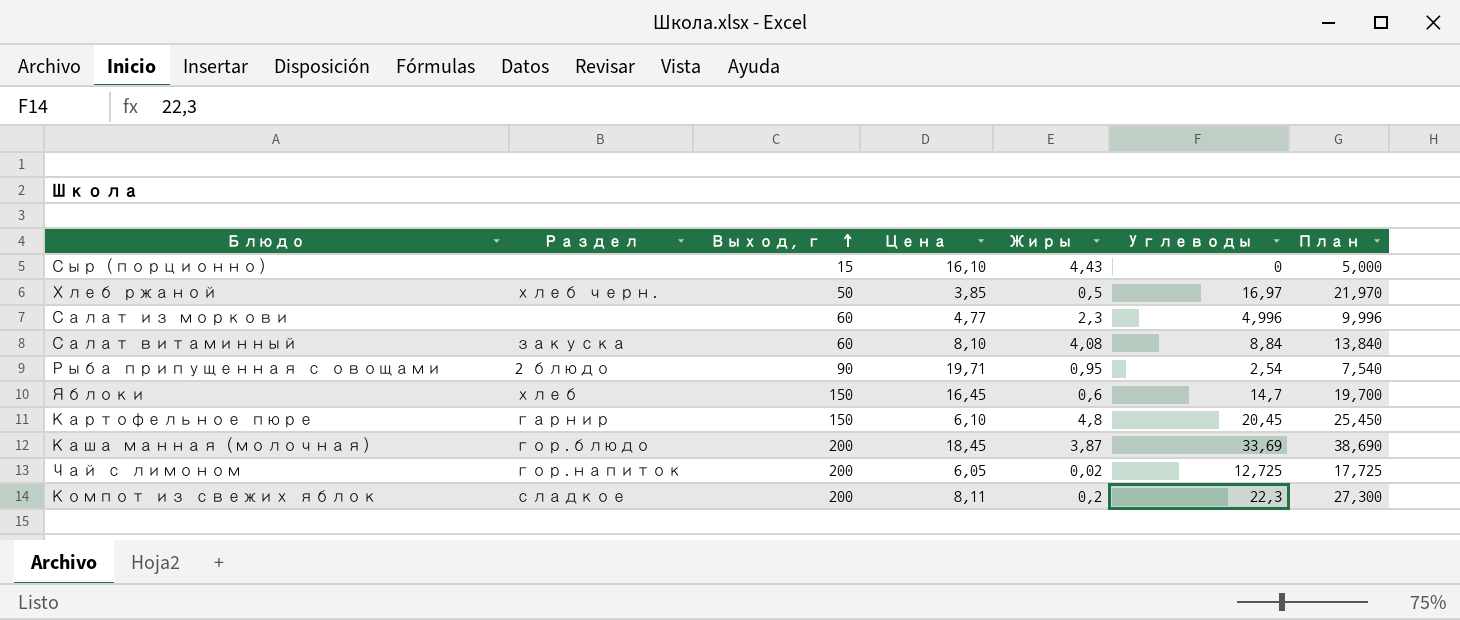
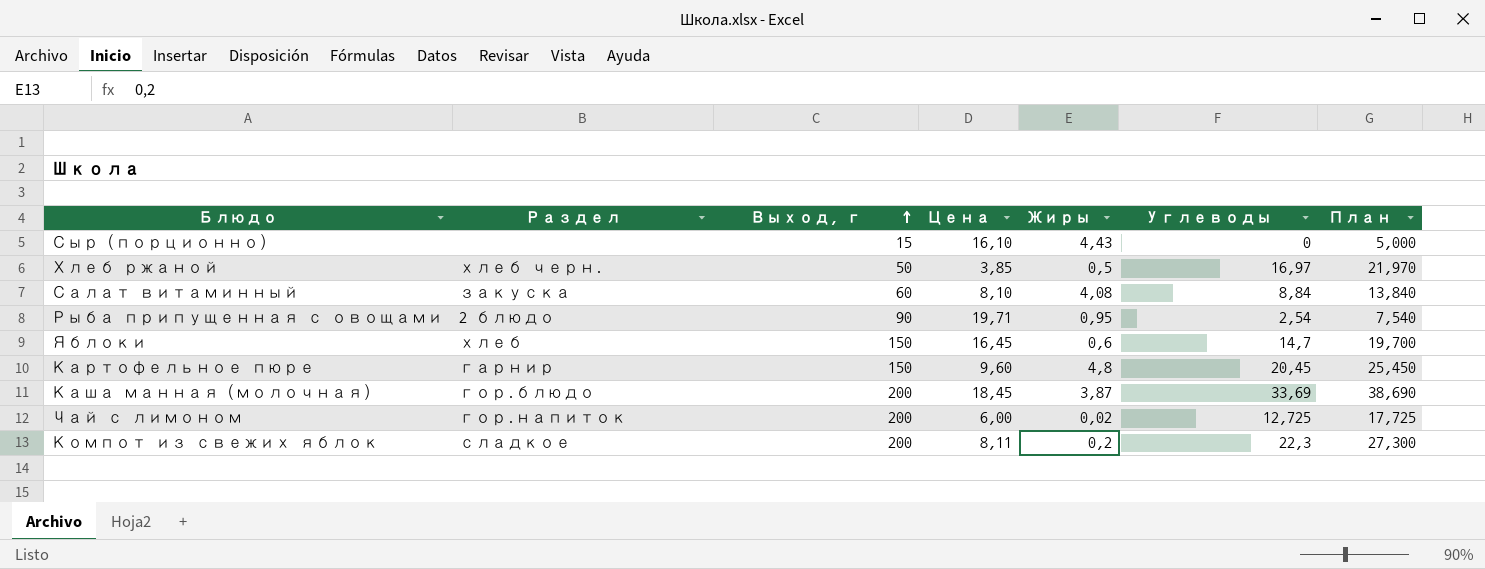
row Салат из моркови: none | 60 | 4,77 | 2,3 | 4,996 | 9,996 -> none
Картофельное пюре | Цена: 6,10 -> 9,60
Чай с лимоном | Цена: 6,05 -> 6,00

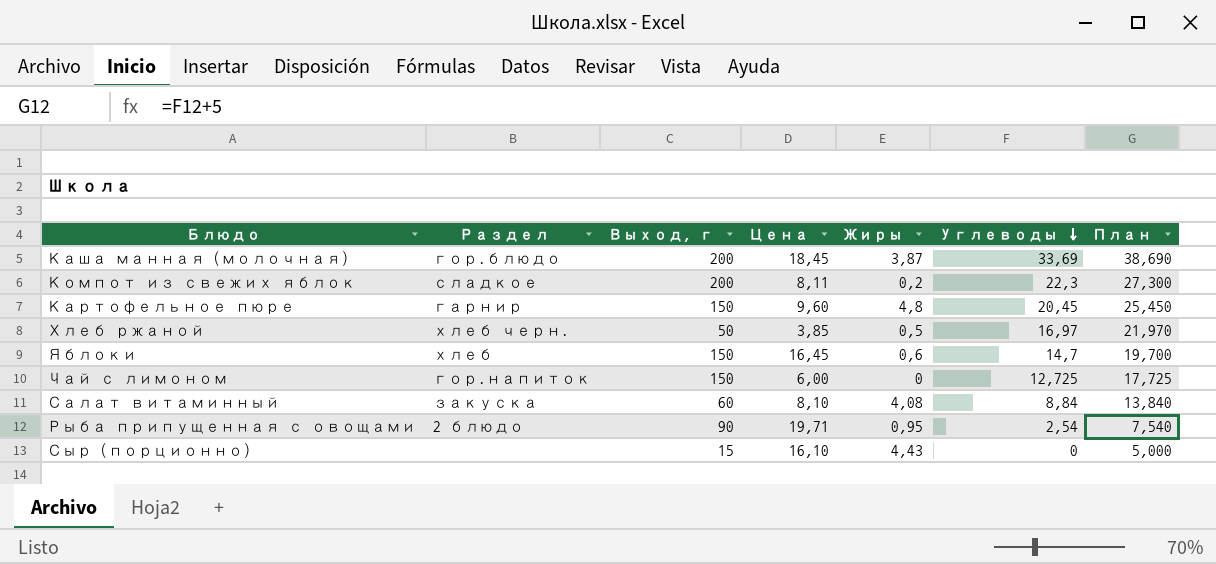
row order: Выход, г ascending -> Углеводы descending
Чай с лимоном | Выход, г: 200 -> 150
Чай с лимоном | Жиры: 0,02 -> 0

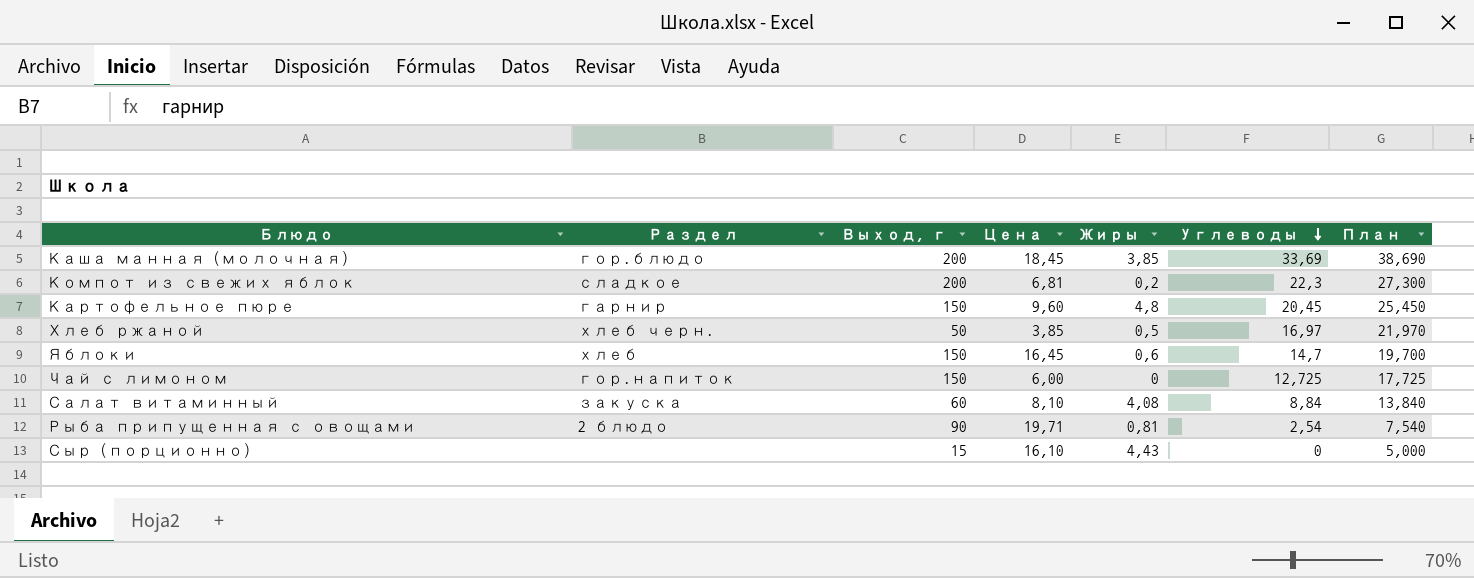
Каша манная (молочная) | Жиры: 3,87 -> 3,85
Компот из свежих яблок | Цена: 8,11 -> 6,81
Рыба припущенная с овощами | Жиры: 0,95 -> 0,81

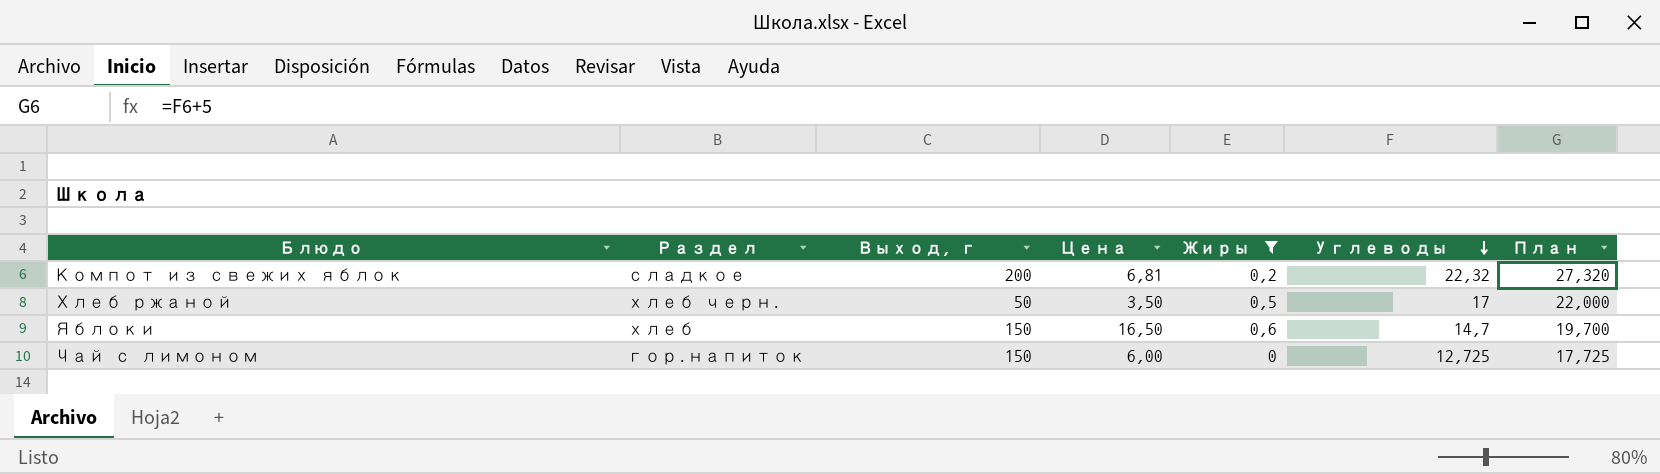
filter: none -> Жиры <= 0,6
Компот из свежих яблок | Углеводы: 22,3 -> 22,32
Компот из свежих яблок | План: 27,300 -> 27,320
Хлеб ржаной | Цена: 3,85 -> 3,50
Хлеб ржаной | Углеводы: 16,97 -> 17
Хлеб ржаной | План: 21,970 -> 22,000
Яблоки | Цена: 16,45 -> 16,50

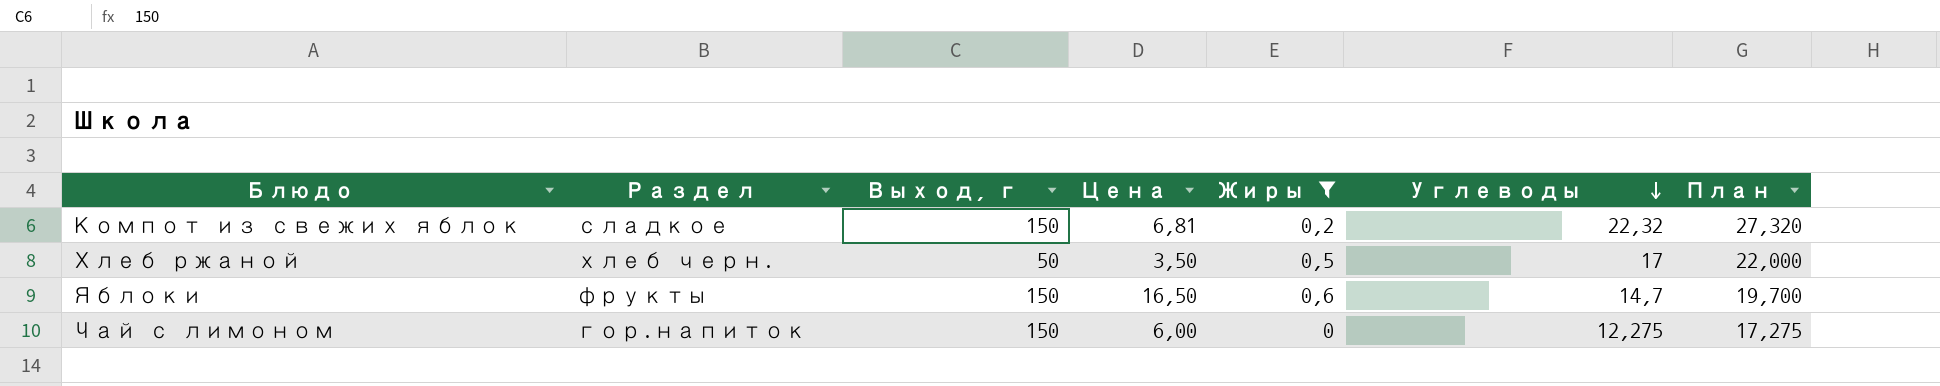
Компот из свежих яблок | Выход, г: 200 -> 150
Яблоки | Раздел: хлеб -> фрукты
Чай с лимоном | Углеводы: 12,725 -> 12,275
Чай с лимоном | План: 17,725 -> 17,275

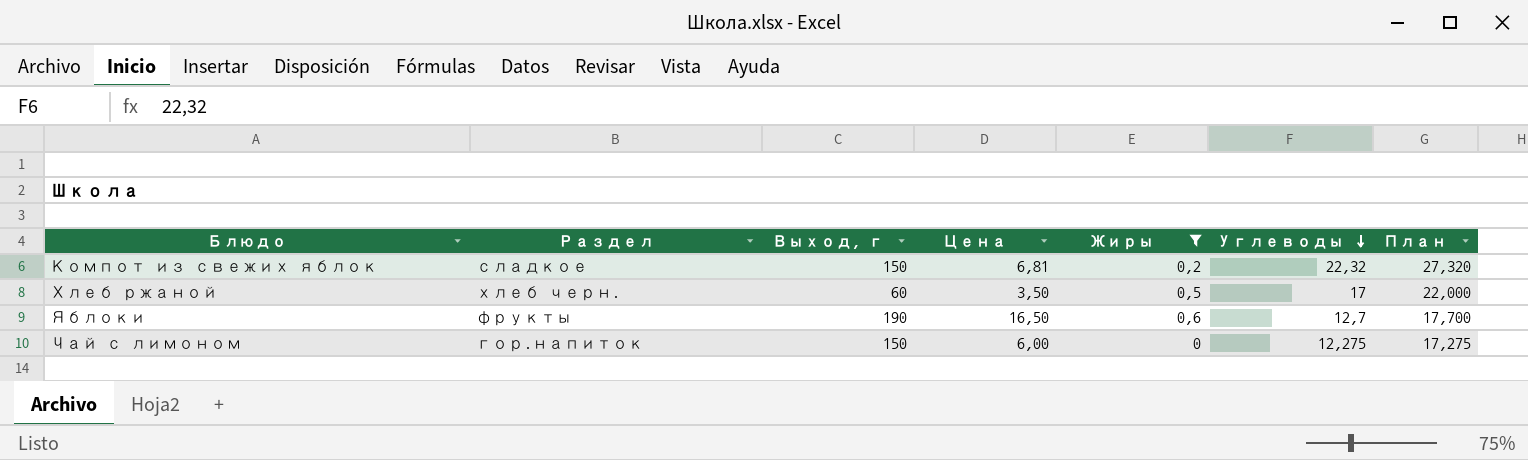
Хлеб ржаной | Выход, г: 50 -> 60
Яблоки | Выход, г: 150 -> 190
Яблоки | Углеводы: 14,7 -> 12,7
Яблоки | План: 19,700 -> 17,700

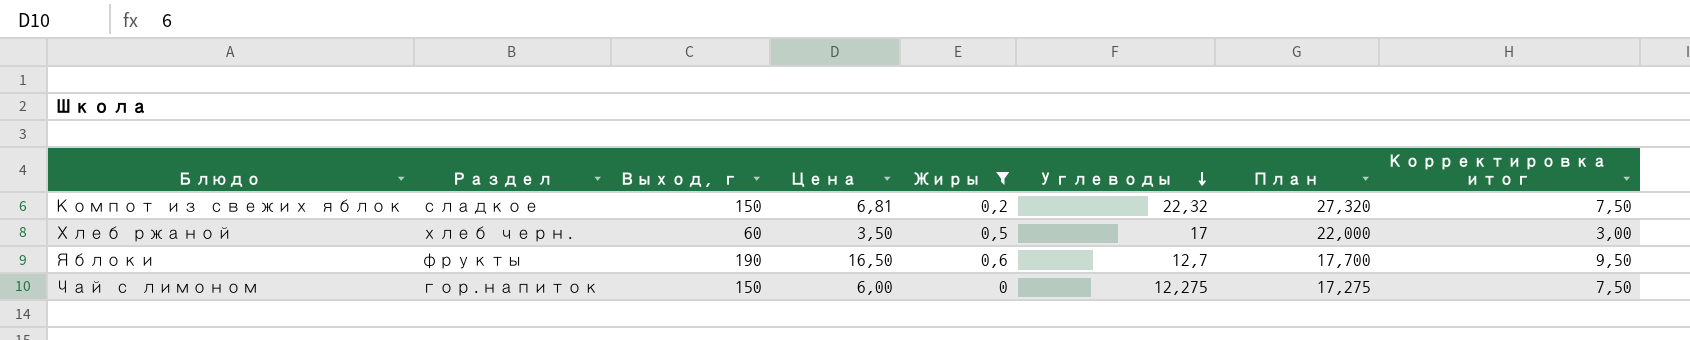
column Корректировка итог | formula: none -> [Выход, г] * 0,05

